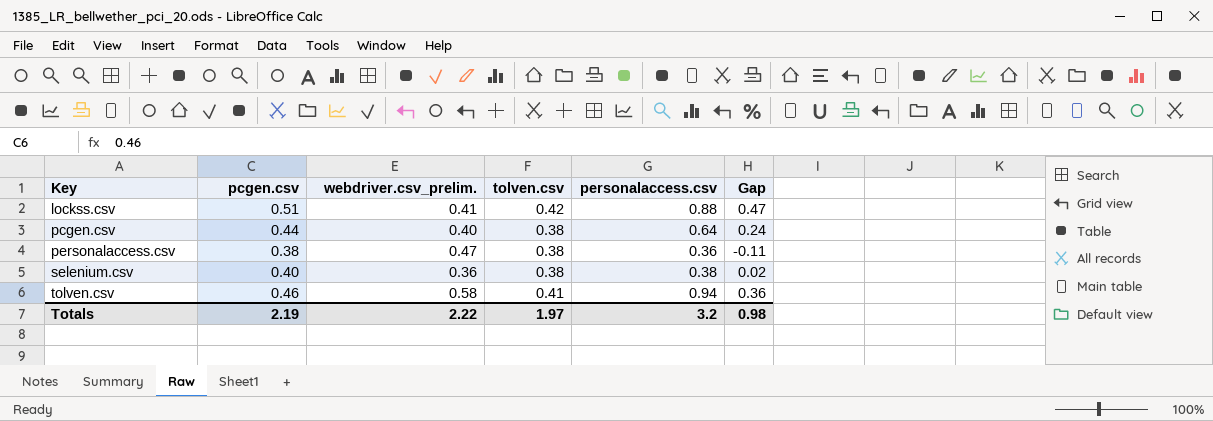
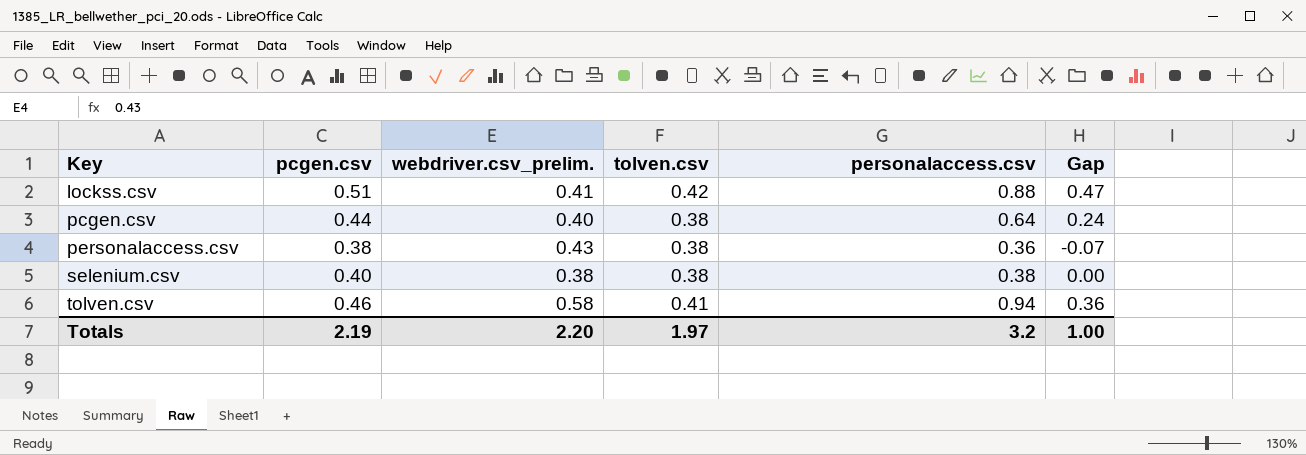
personalaccess.csv | webdriver.csv_prelim.: 0.47 -> 0.43
personalaccess.csv | Gap: -0.11 -> -0.07
selenium.csv | webdriver.csv_prelim.: 0.36 -> 0.38
selenium.csv | Gap: 0.02 -> 0.00
Totals | webdriver.csv_prelim.: 2.22 -> 2.20
Totals | Gap: 0.98 -> 1.00

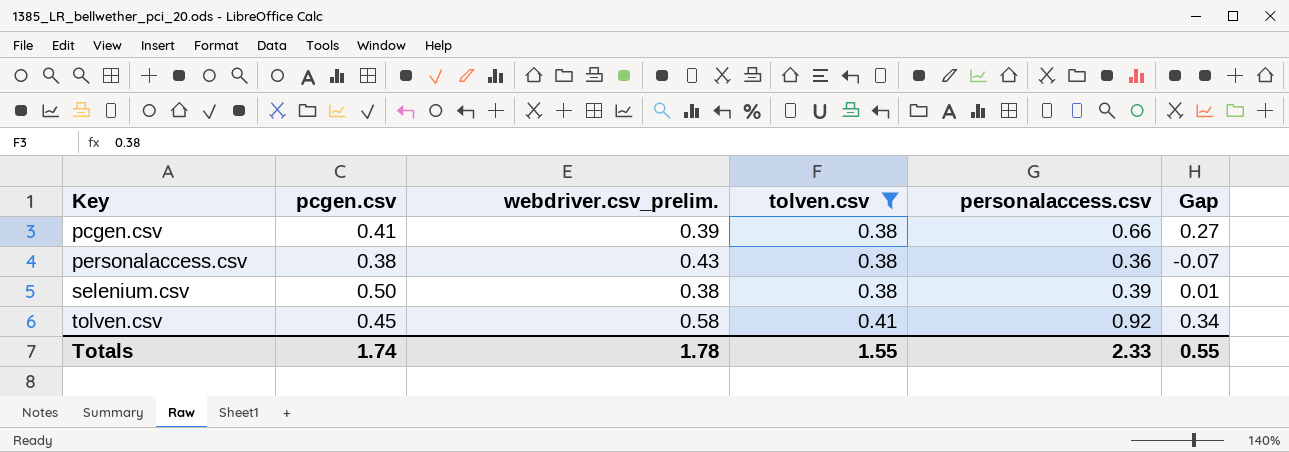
filter: none -> tolven.csv != 0.42
pcgen.csv | pcgen.csv: 0.44 -> 0.41
pcgen.csv | webdriver.csv_prelim.: 0.40 -> 0.39
pcgen.csv | personalaccess.csv: 0.64 -> 0.66
pcgen.csv | Gap: 0.24 -> 0.27
selenium.csv | pcgen.csv: 0.40 -> 0.50
selenium.csv | personalaccess.csv: 0.38 -> 0.39
selenium.csv | Gap: 0.00 -> 0.01
tolven.csv | pcgen.csv: 0.46 -> 0.45
tolven.csv | personalaccess.csv: 0.94 -> 0.92
tolven.csv | Gap: 0.36 -> 0.34
Totals | pcgen.csv: 2.19 -> 1.74
Totals | webdriver.csv_prelim.: 2.20 -> 1.78
Totals | tolven.csv: 1.97 -> 1.55
Totals | personalaccess.csv: 3.2 -> 2.33
Totals | Gap: 1.00 -> 0.55

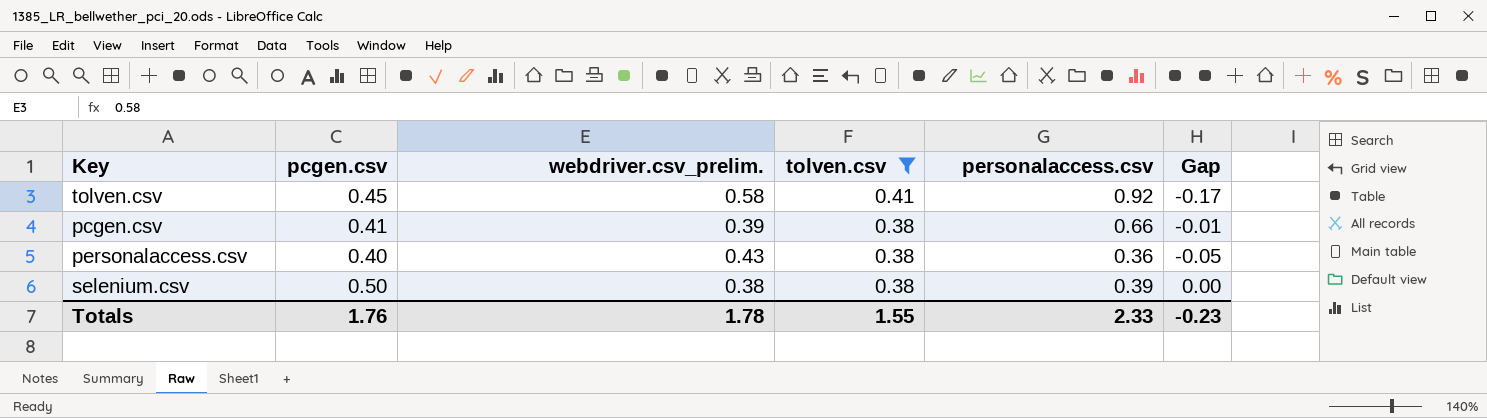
row order: Key ascending -> tolven.csv descending
column Gap | formula: [personalaccess.csv] - [webdriver.csv_prelim.] -> [tolven.csv] - [webdriver.csv_prelim.]
personalaccess.csv | pcgen.csv: 0.38 -> 0.40
Totals | pcgen.csv: 1.74 -> 1.76
Totals | Gap: 0.55 -> -0.23

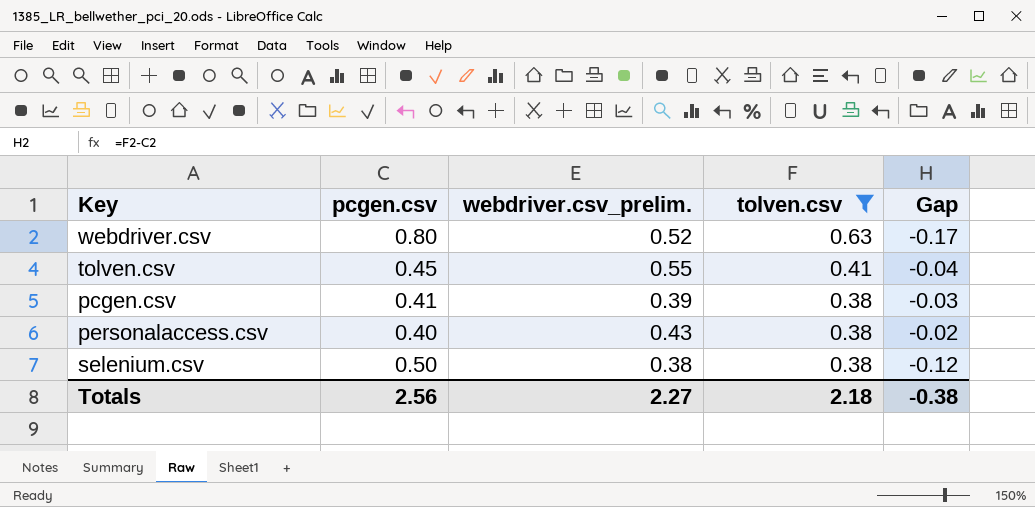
column personalaccess.csv | position: 5 -> none
column Gap | formula: [tolven.csv] - [webdriver.csv_prelim.] -> [tolven.csv] - [pcgen.csv]
row webdriver.csv: none -> 0.80 | 0.52 | 0.63 | -0.17
tolven.csv | webdriver.csv_prelim.: 0.58 -> 0.55
Totals | pcgen.csv: 1.76 -> 2.56
Totals | webdriver.csv_prelim.: 1.78 -> 2.27
Totals | tolven.csv: 1.55 -> 2.18
Totals | Gap: -0.23 -> -0.38

